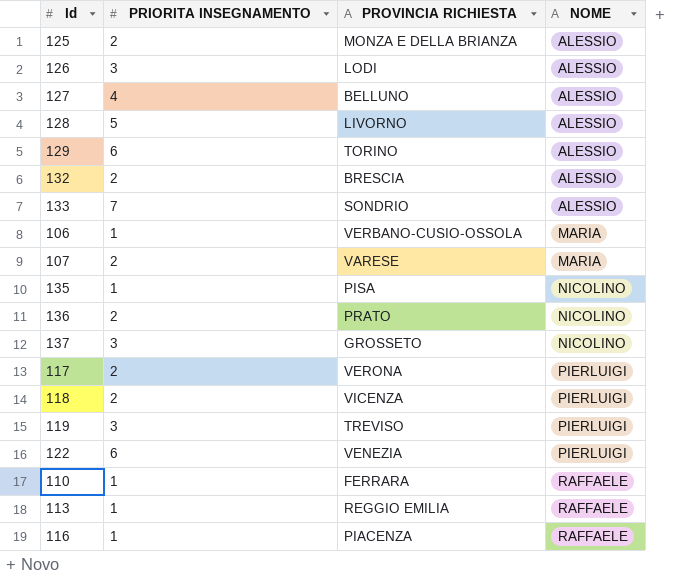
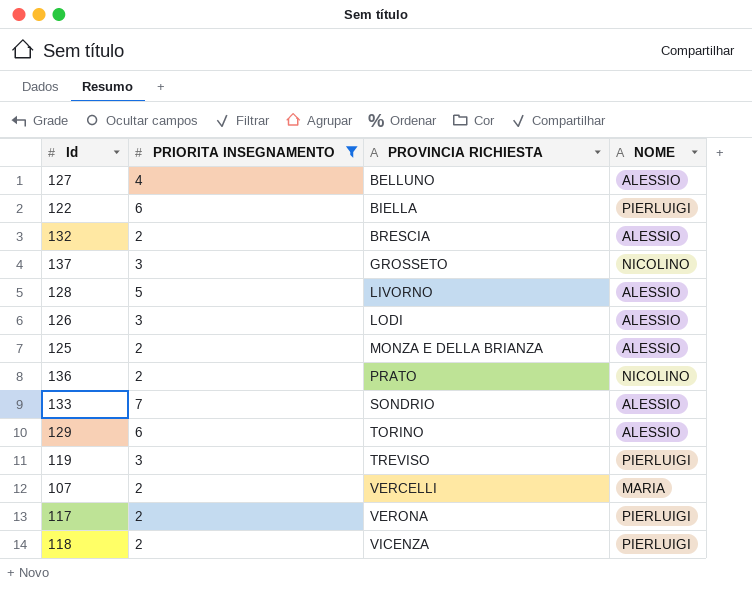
filter: none -> PRIORITA INSEGNAMENTO != 1
row order: NOME ascending -> PROVINCIA RICHIESTA ascending
122 | PROVINCIA RICHIESTA: VENEZIA -> BIELLA
107 | PROVINCIA RICHIESTA: VARESE -> VERCELLI

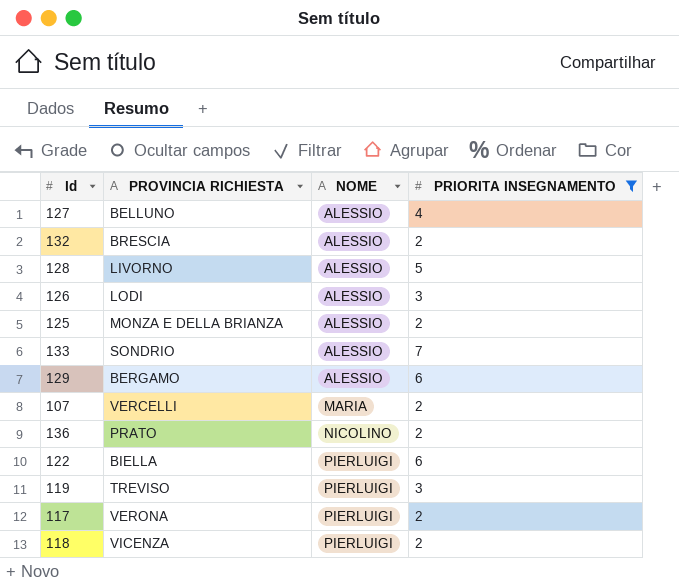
row order: PROVINCIA RICHIESTA ascending -> NOME ascending
column PRIORITA INSEGNAMENTO | position: 2 -> 4
row 137: 3 | GROSSETO | NICOLINO -> none
129 | PROVINCIA RICHIESTA: TORINO -> BERGAMO

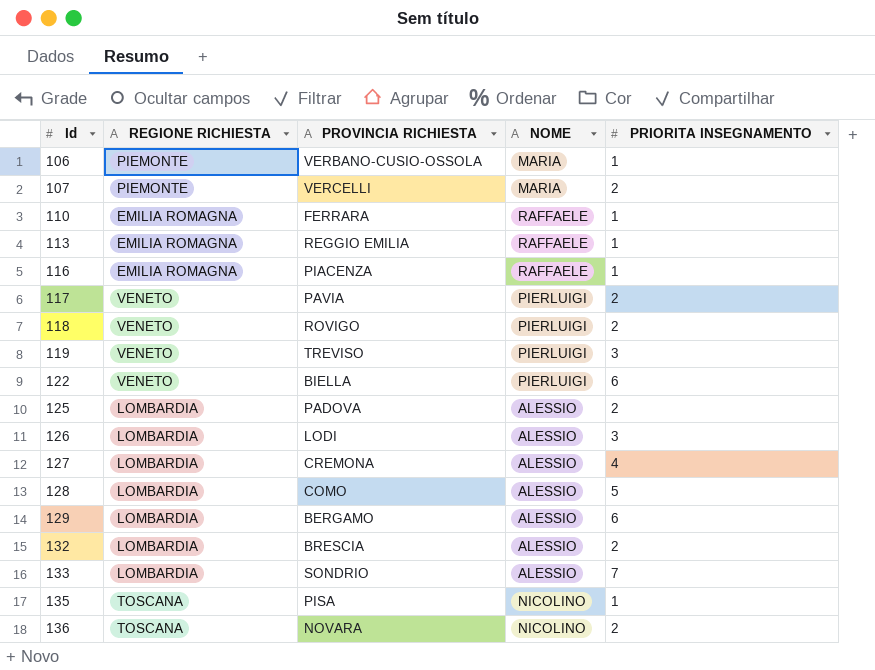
filter: PRIORITA INSEGNAMENTO != 1 -> none
row order: NOME ascending -> Id ascending
column REGIONE RICHIESTA | position: none -> 2
117 | PROVINCIA RICHIESTA: VERONA -> PAVIA
118 | PROVINCIA RICHIESTA: VICENZA -> ROVIGO
125 | PROVINCIA RICHIESTA: MONZA E DELLA BRIANZA -> PADOVA
127 | PROVINCIA RICHIESTA: BELLUNO -> CREMONA
128 | PROVINCIA RICHIESTA: LIVORNO -> COMO
136 | PROVINCIA RICHIESTA: PRATO -> NOVARA

